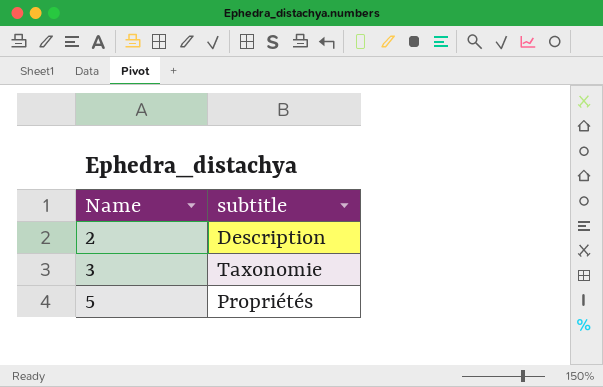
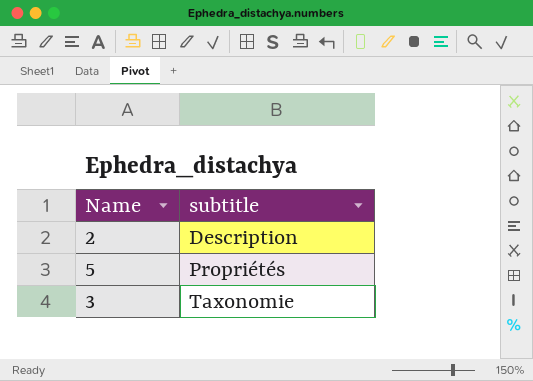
row order: Name ascending -> subtitle ascending

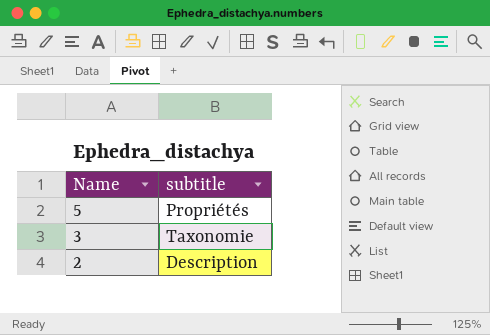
row order: subtitle ascending -> Name descending

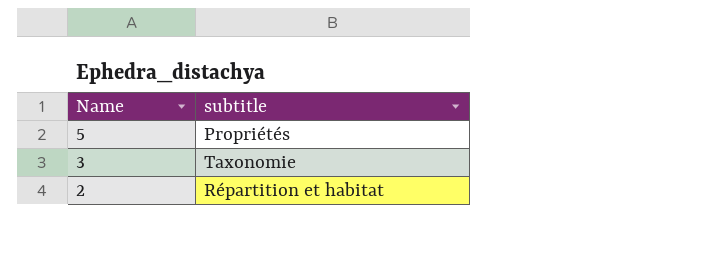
2 | subtitle: Description -> Répartition et habitat

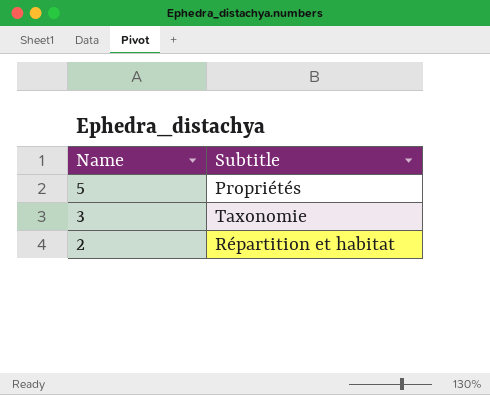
column name: subtitle -> Subtitle

